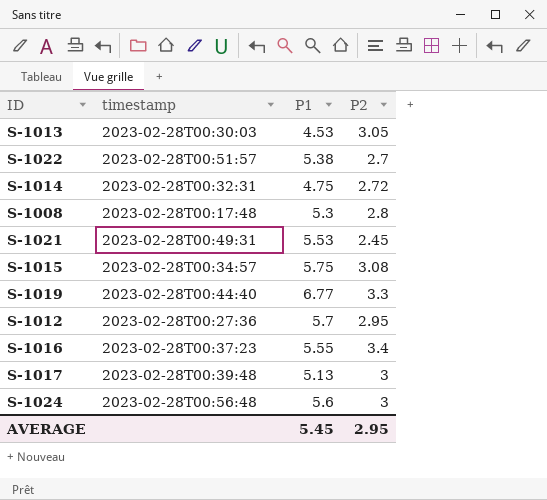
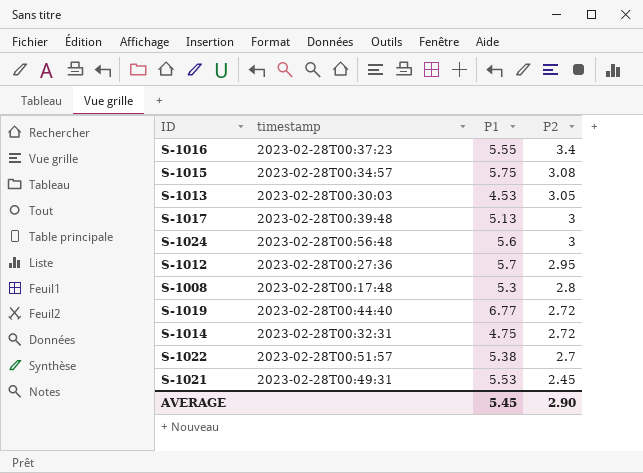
row order: none -> P2 descending
S-1019 | P2: 3.3 -> 2.72
AVERAGE | P2: 2.95 -> 2.90

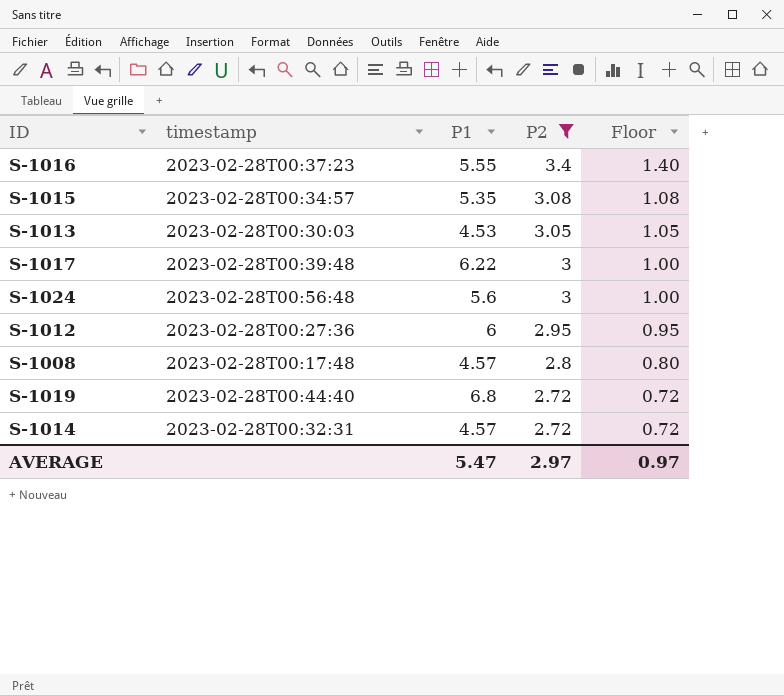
filter: none -> P2 >= 2.72
column Floor | formula: none -> [P2] - 2
S-1015 | P1: 5.75 -> 5.35
S-1017 | P1: 5.13 -> 6.22
S-1012 | P1: 5.7 -> 6
S-1008 | P1: 5.3 -> 4.57
S-1019 | P1: 6.77 -> 6.8
S-1014 | P1: 4.75 -> 4.57
AVERAGE | P1: 5.45 -> 5.47
AVERAGE | P2: 2.90 -> 2.97

